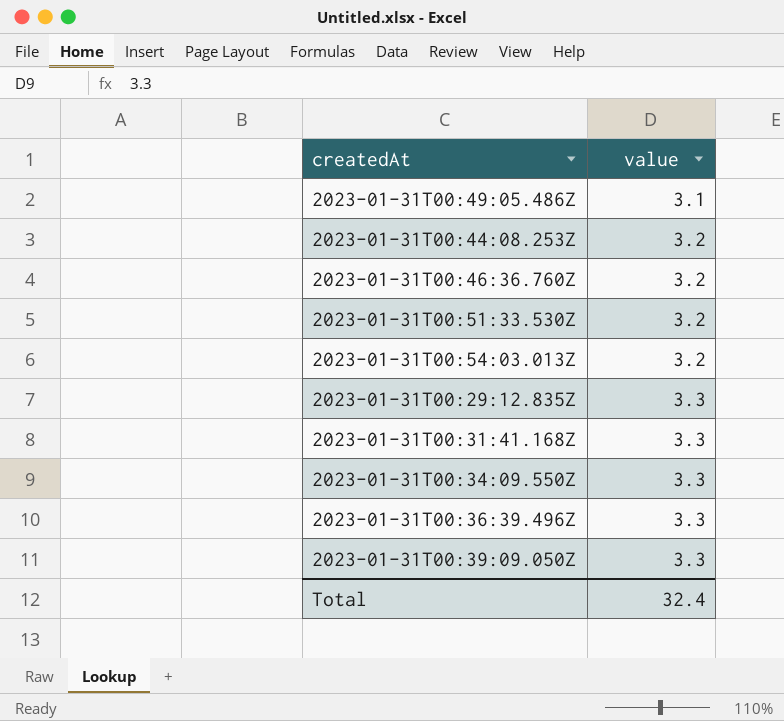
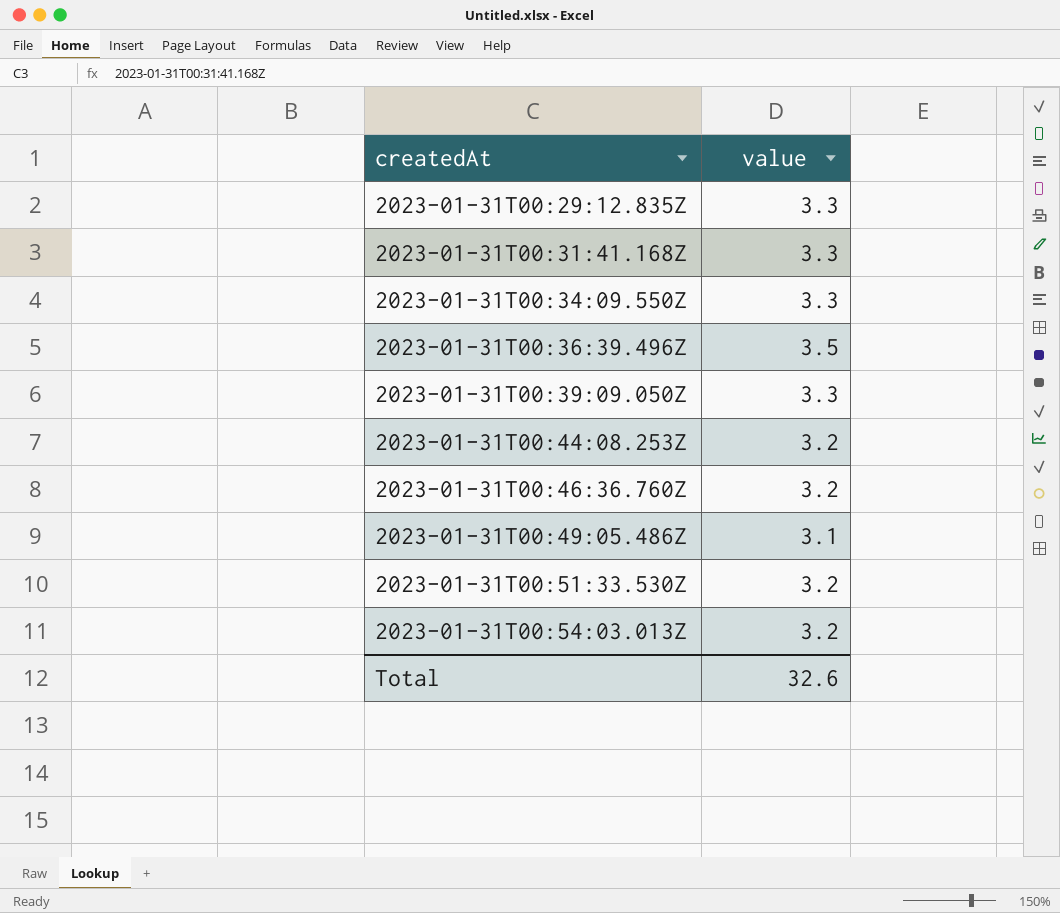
row order: value ascending -> createdAt ascending
2023-01-31T00:36:39.496Z | value: 3.3 -> 3.5
Total | value: 32.4 -> 32.6

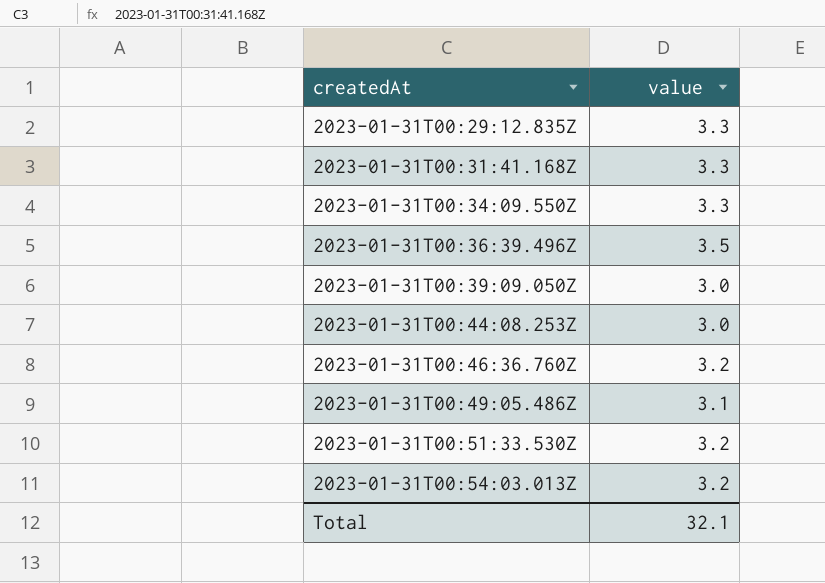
2023-01-31T00:39:09.050Z | value: 3.3 -> 3.0
2023-01-31T00:44:08.253Z | value: 3.2 -> 3.0
Total | value: 32.6 -> 32.1

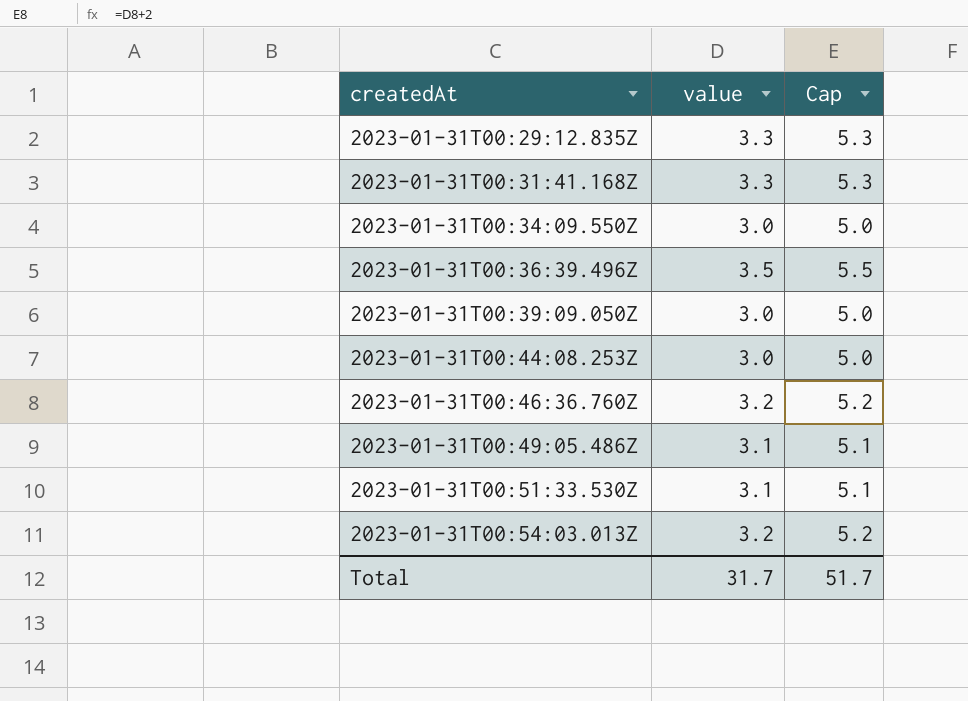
column Cap | formula: none -> [value] + 2
2023-01-31T00:34:09.550Z | value: 3.3 -> 3.0
2023-01-31T00:51:33.530Z | value: 3.2 -> 3.1
Total | value: 32.1 -> 31.7

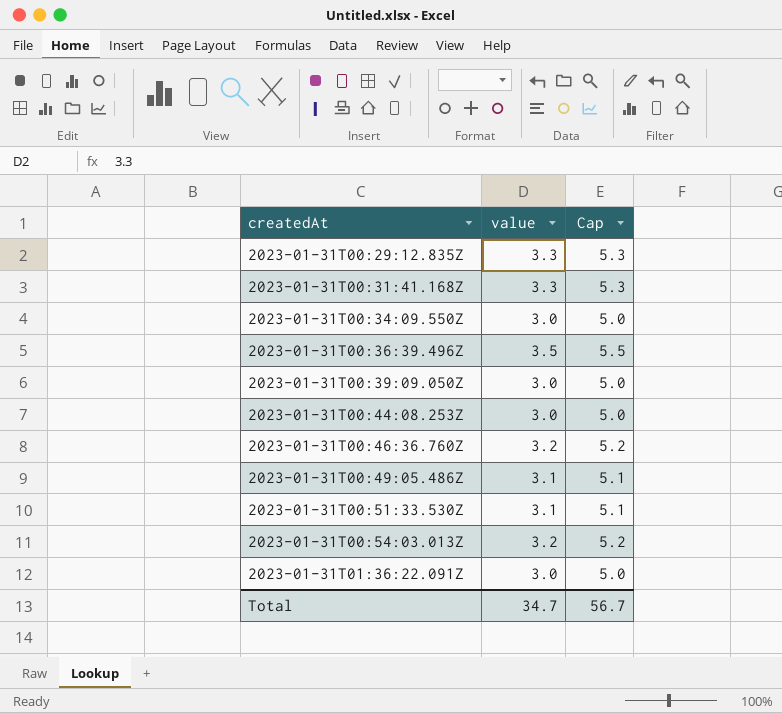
row 2023-01-31T01:36:22.091Z: none -> 3.0 | 5.0
Total | value: 31.7 -> 34.7
Total | Cap: 51.7 -> 56.7

